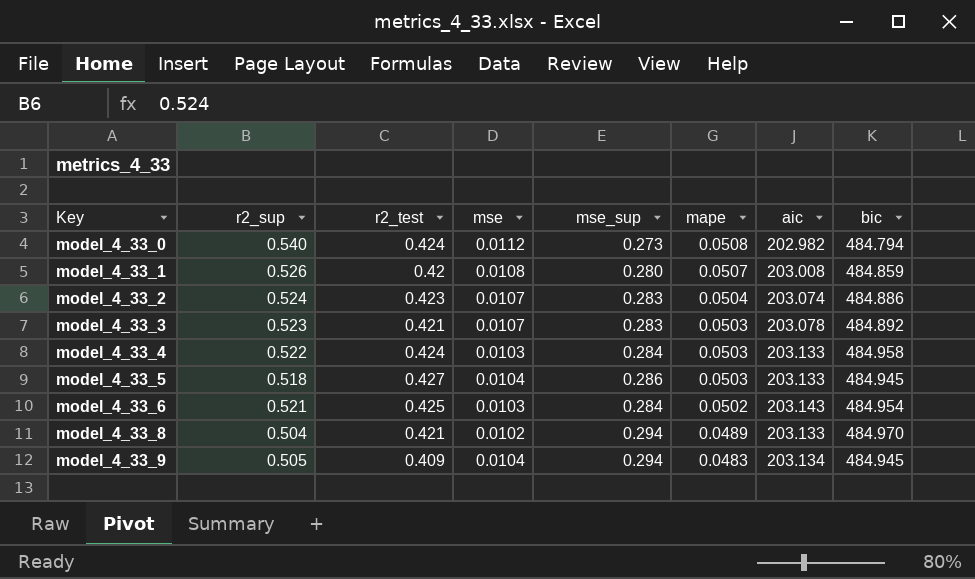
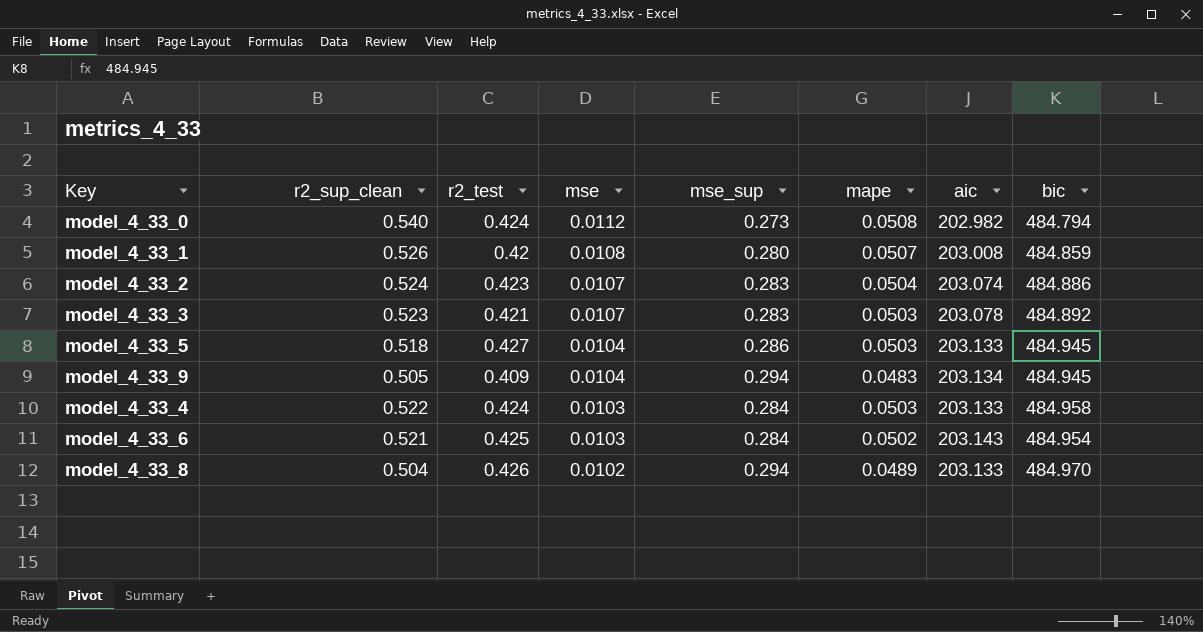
row order: Key ascending -> mse descending
column name: r2_sup -> r2_sup_clean
model_4_33_8 | r2_test: 0.421 -> 0.426

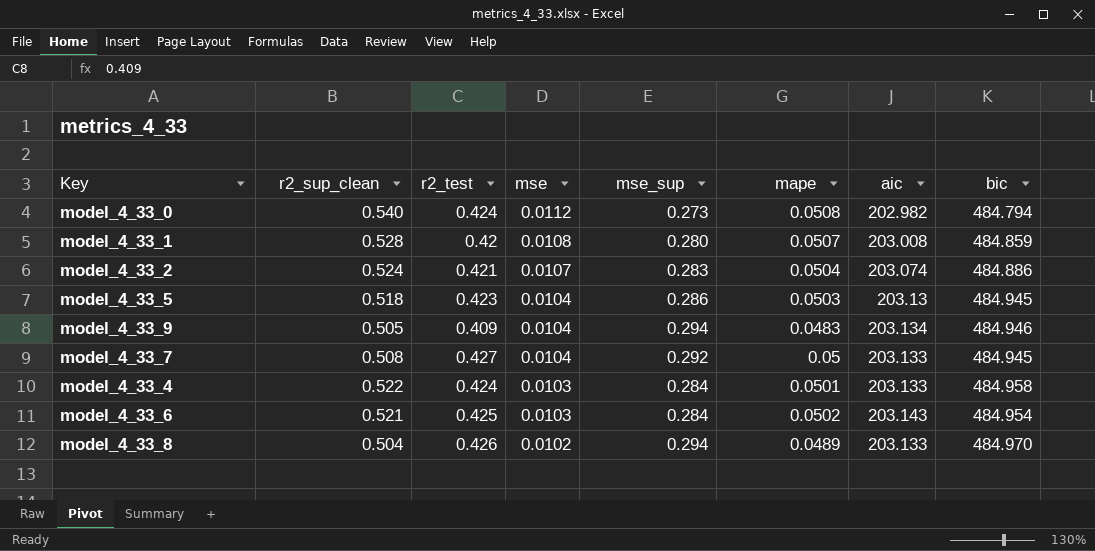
row model_4_33_3: 0.523 | 0.421 | 0.0107 | 0.283 | 0.0503 | 203.078 | 484.892 -> none
model_4_33_1 | r2_sup_clean: 0.526 -> 0.528
model_4_33_2 | r2_test: 0.423 -> 0.421
model_4_33_5 | r2_test: 0.427 -> 0.423
model_4_33_5 | aic: 203.133 -> 203.13
model_4_33_9 | bic: 484.945 -> 484.946
row model_4_33_7: none -> 0.508 | 0.427 | 0.0104 | 0.292 | 0.05 | 203.133 | 484.945
model_4_33_4 | mape: 0.0503 -> 0.0501

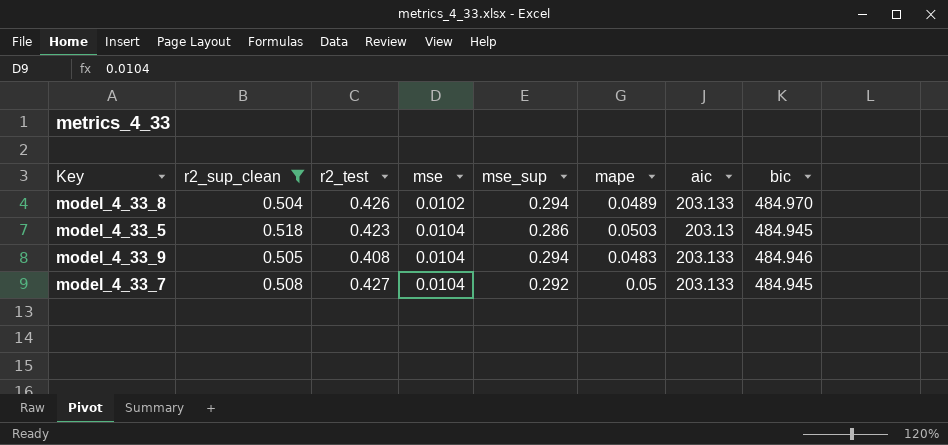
filter: none -> r2_sup_clean <= 0.518
row order: mse descending -> mse ascending
model_4_33_9 | r2_test: 0.409 -> 0.408
model_4_33_9 | aic: 203.134 -> 203.133

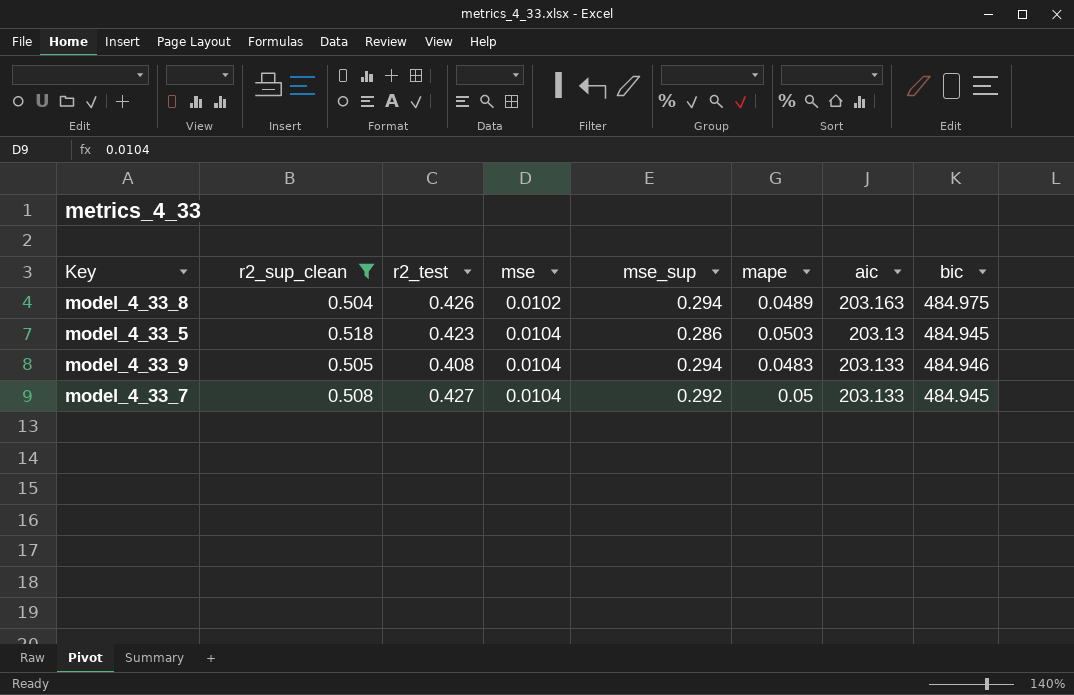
model_4_33_8 | aic: 203.133 -> 203.163
model_4_33_8 | bic: 484.970 -> 484.975

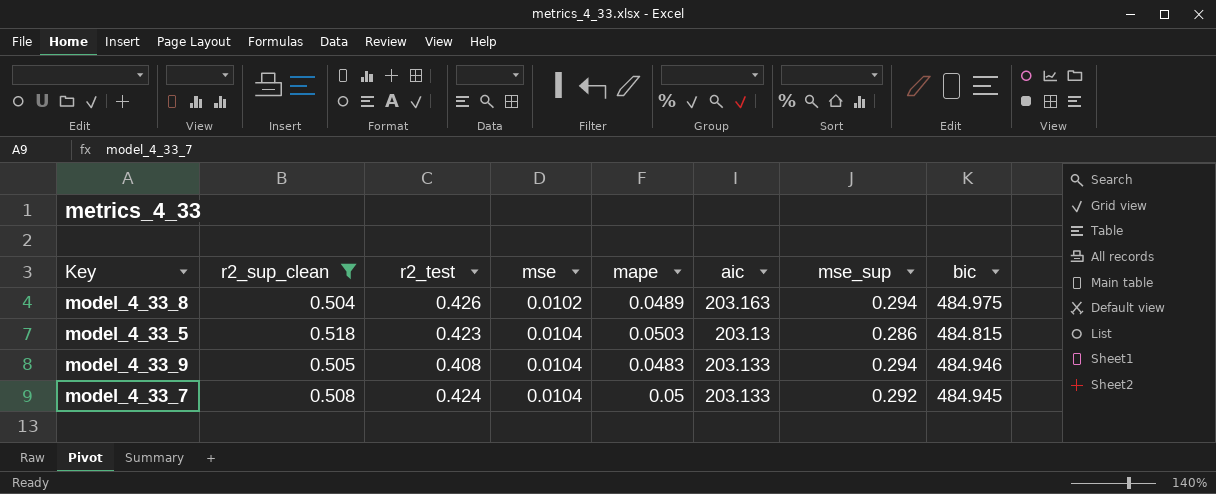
column mse_sup | position: 5 -> 7
model_4_33_5 | bic: 484.945 -> 484.815
model_4_33_7 | r2_test: 0.427 -> 0.424

